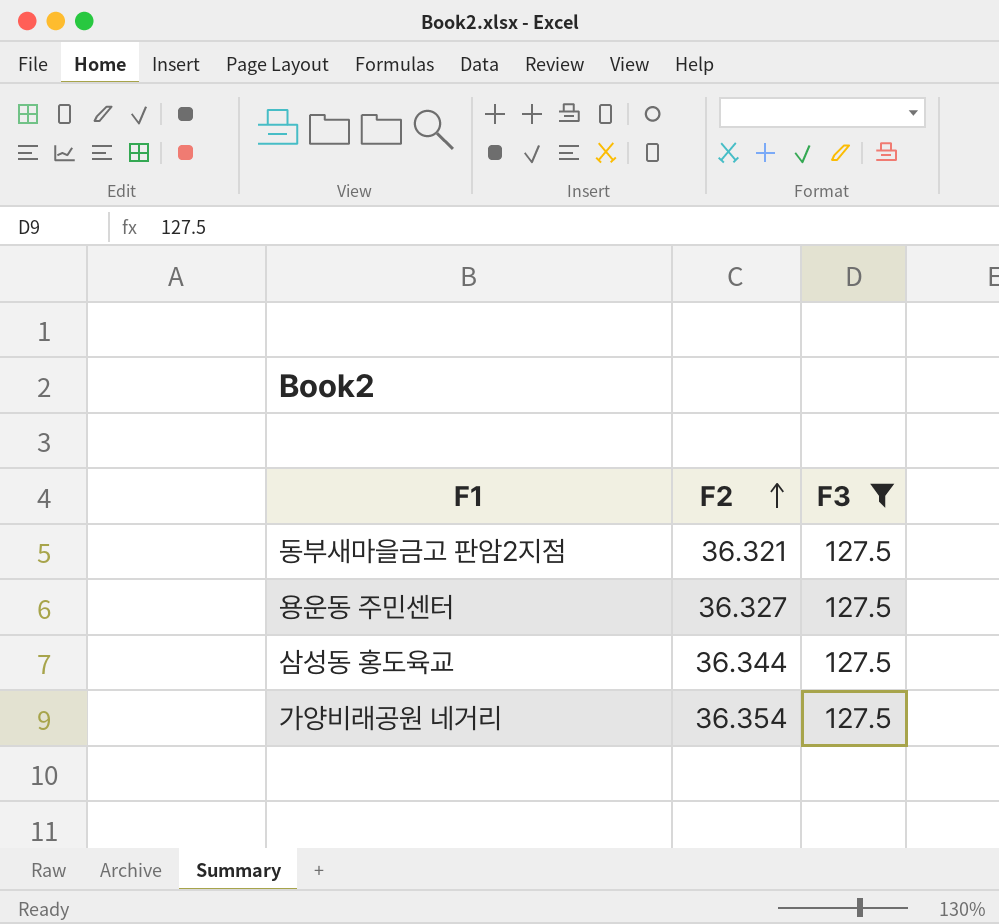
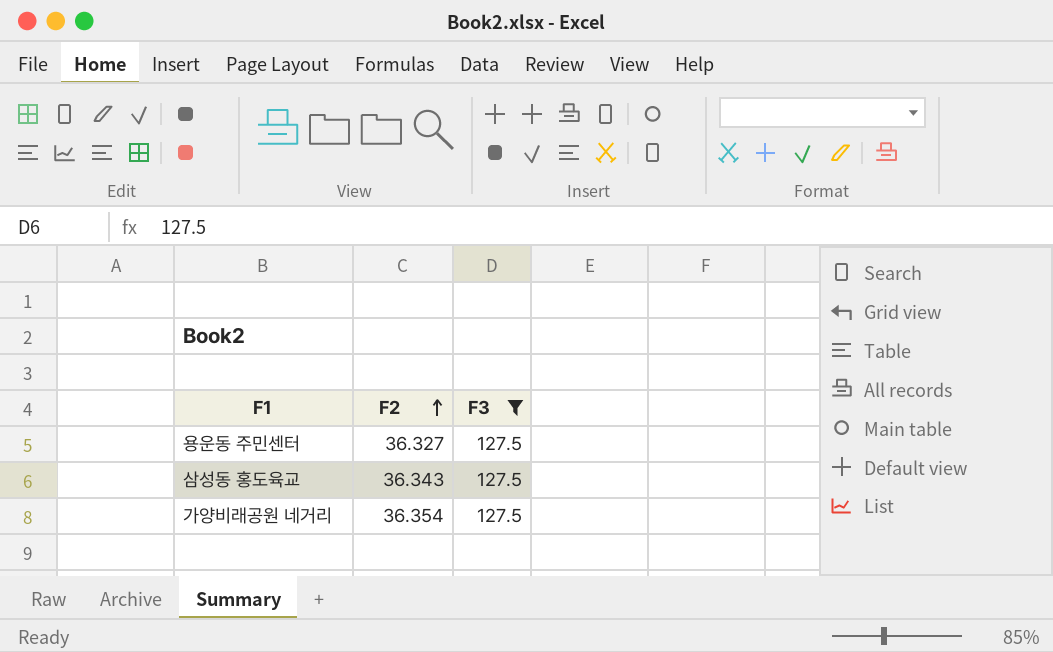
row 동부새마을금고 판암2지점: 36.321 | 127.5 -> none
삼성동 홍도육교 | F2: 36.344 -> 36.343

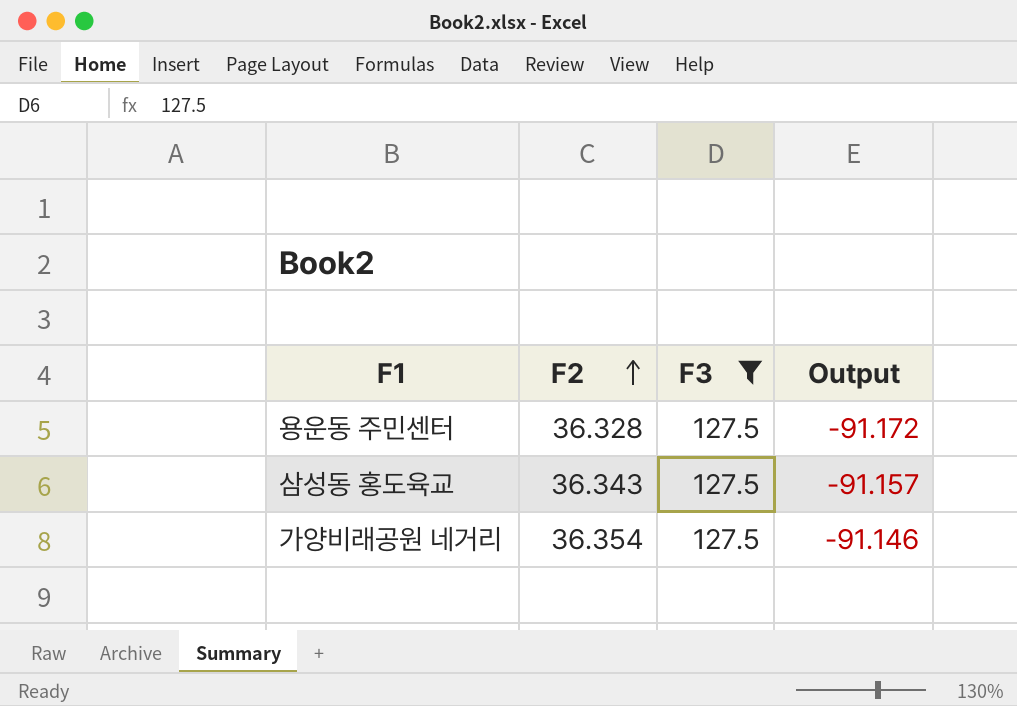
column Output | formula: none -> [F2] - [F3]
용운동 주민센터 | F2: 36.327 -> 36.328

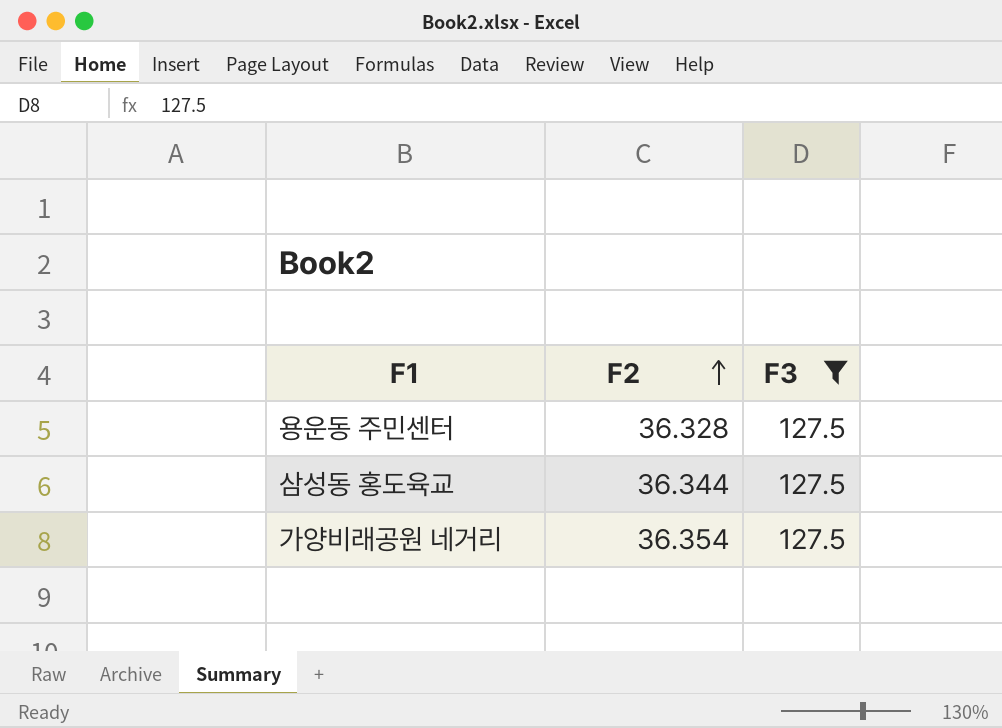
column Output | formula: [F2] - [F3] -> none
삼성동 홍도육교 | F2: 36.343 -> 36.344

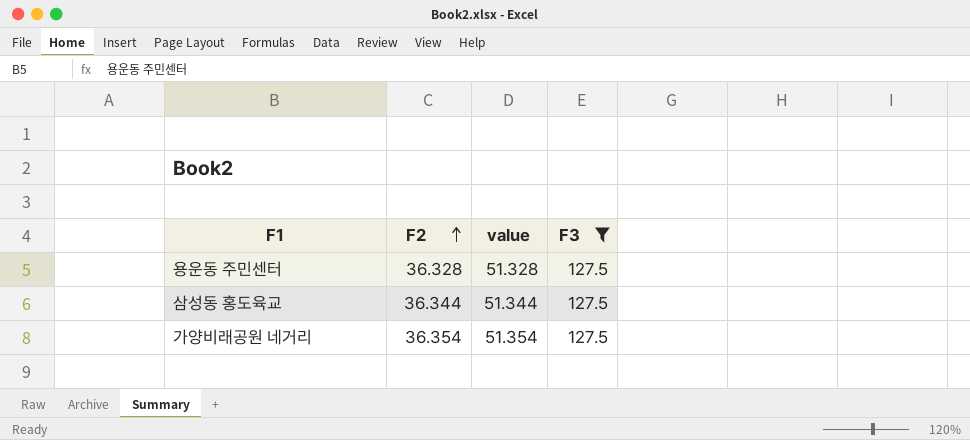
column value | formula: none -> [F2] + 15

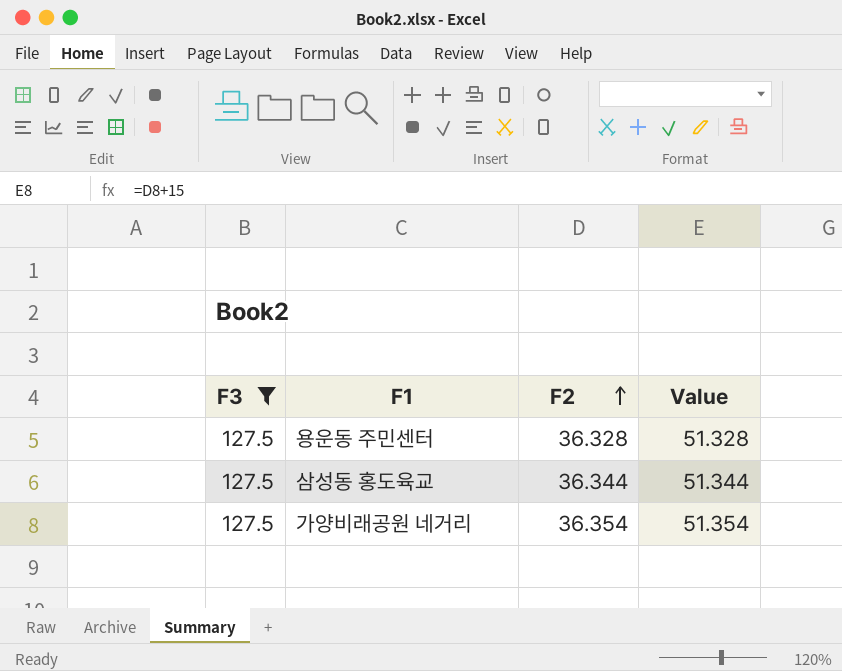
column F3 | position: 4 -> 1
column name: value -> Value

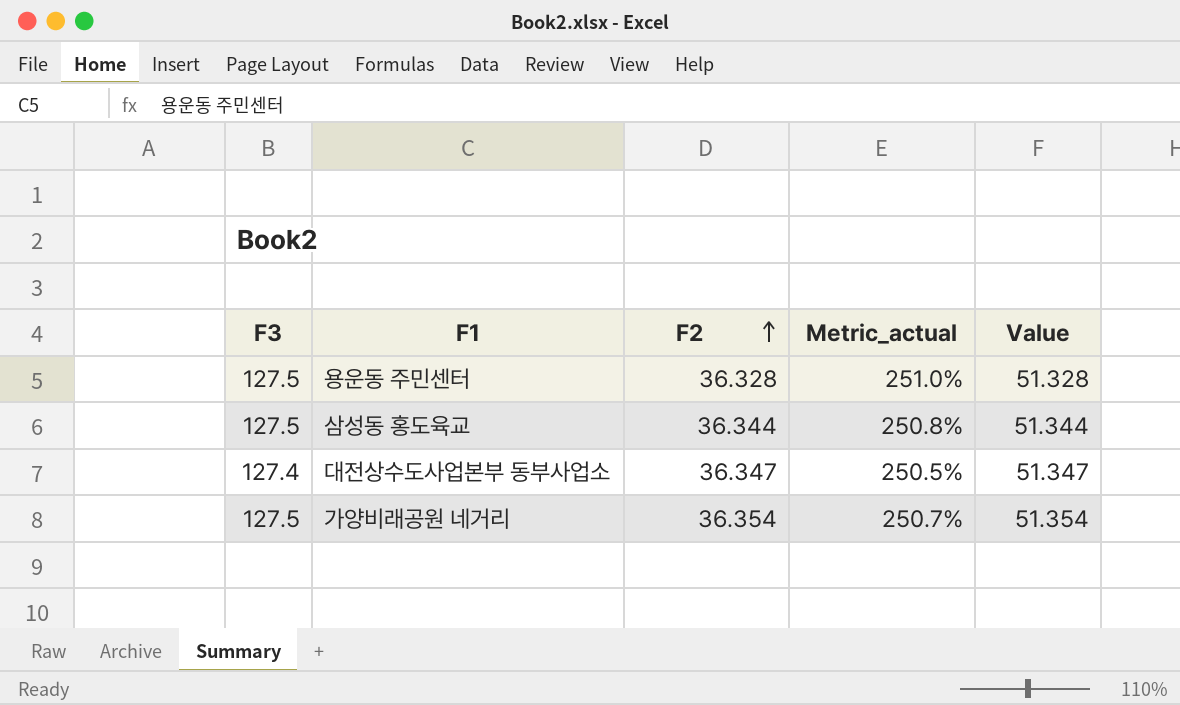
filter: F3 = 127.5 -> none
column Metric_actual | formula: none -> ([F3] - [F2]) / [F2]

